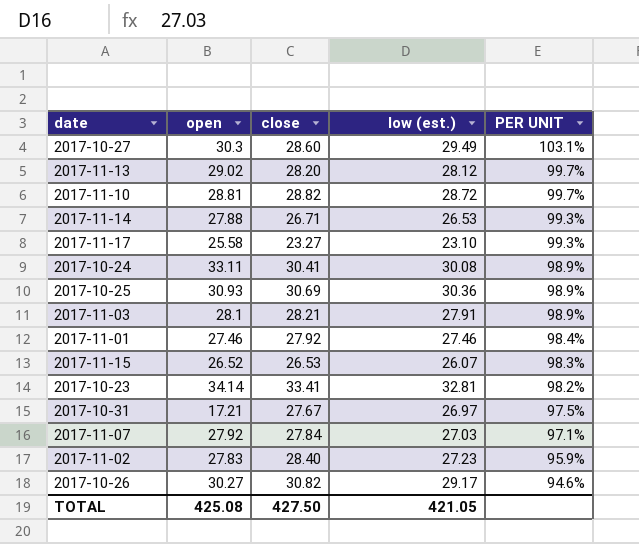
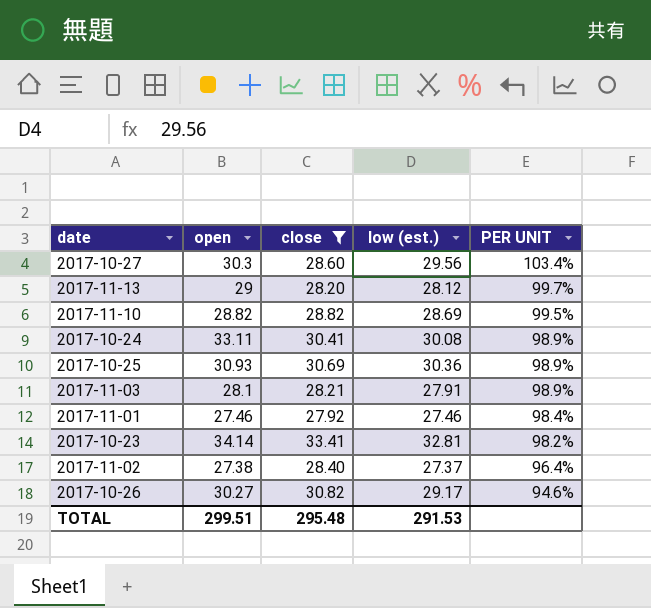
filter: none -> close >= 27.92
2017-10-27 | low (est.): 29.49 -> 29.56
2017-10-27 | PER UNIT: 103.1% -> 103.4%
2017-11-13 | open: 29.02 -> 29
2017-11-10 | open: 28.81 -> 28.82
2017-11-10 | low (est.): 28.72 -> 28.69
2017-11-10 | PER UNIT: 99.7% -> 99.5%
2017-11-02 | open: 27.83 -> 27.38
2017-11-02 | low (est.): 27.23 -> 27.37
2017-11-02 | PER UNIT: 95.9% -> 96.4%
TOTAL | open: 425.08 -> 299.51
TOTAL | close: 427.50 -> 295.48
TOTAL | low (est.): 421.05 -> 291.53

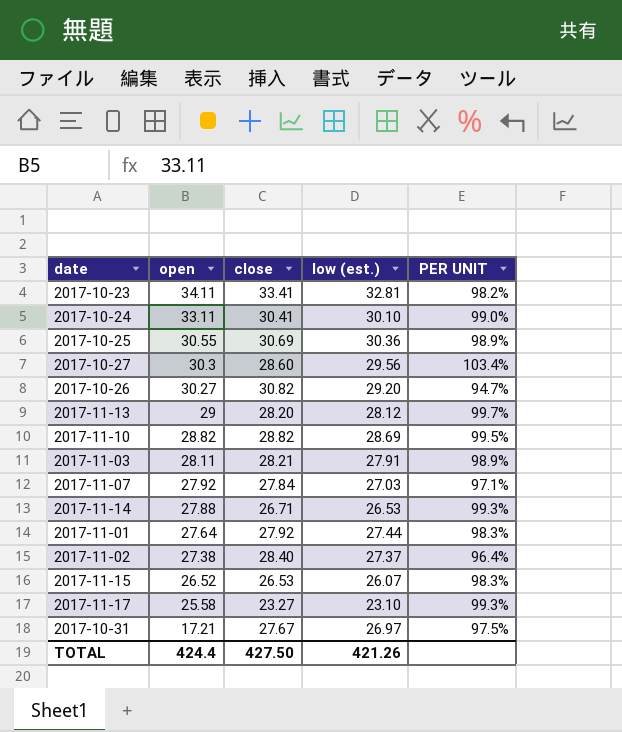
filter: close >= 27.92 -> none
row order: PER UNIT descending -> open descending
2017-10-23 | open: 34.14 -> 34.11
2017-10-24 | low (est.): 30.08 -> 30.10
2017-10-24 | PER UNIT: 98.9% -> 99.0%
2017-10-25 | open: 30.93 -> 30.55
2017-10-26 | low (est.): 29.17 -> 29.20
2017-10-26 | PER UNIT: 94.6% -> 94.7%
2017-11-03 | open: 28.1 -> 28.11
2017-11-01 | open: 27.46 -> 27.64
2017-11-01 | low (est.): 27.46 -> 27.44
2017-11-01 | PER UNIT: 98.4% -> 98.3%
TOTAL | open: 299.51 -> 424.4
TOTAL | close: 295.48 -> 427.50
TOTAL | low (est.): 291.53 -> 421.26

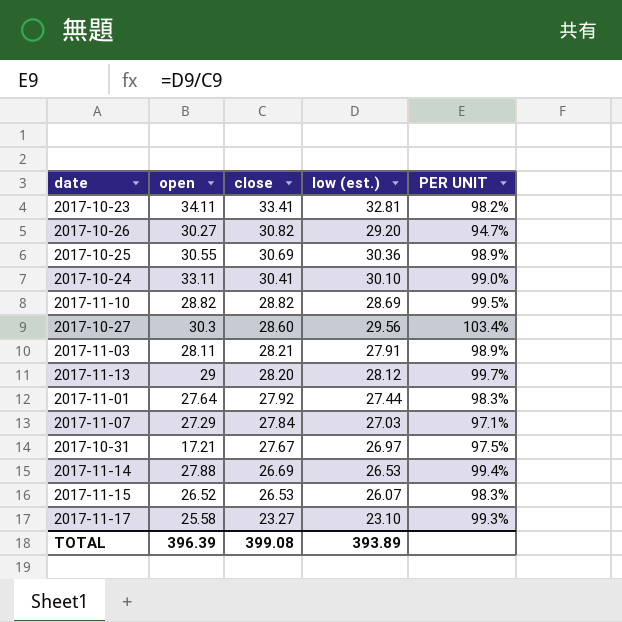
row order: open descending -> close descending
row 2017-11-02: 27.38 | 28.40 | 27.37 | 96.4% -> none
2017-11-07 | open: 27.92 -> 27.29
2017-11-14 | close: 26.71 -> 26.69
2017-11-14 | PER UNIT: 99.3% -> 99.4%
TOTAL | open: 424.4 -> 396.39
TOTAL | close: 427.50 -> 399.08
TOTAL | low (est.): 421.26 -> 393.89

